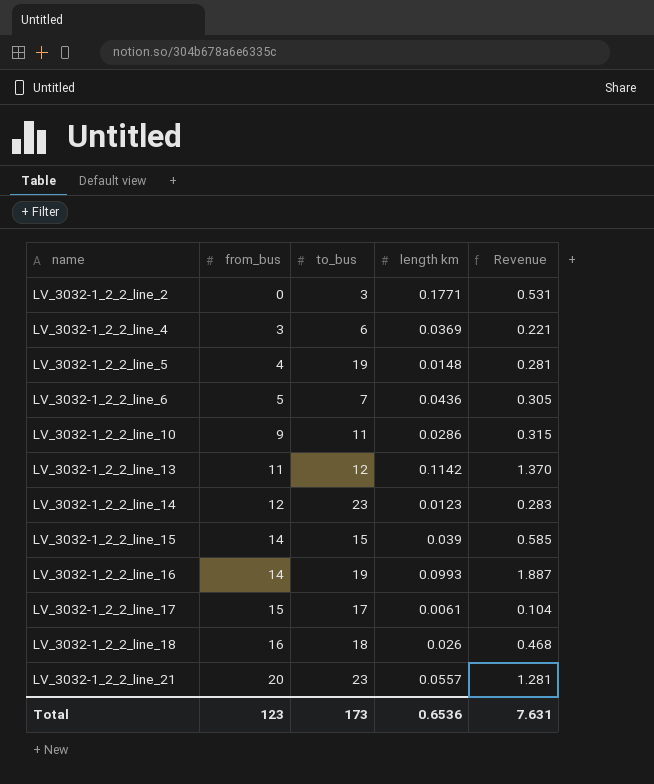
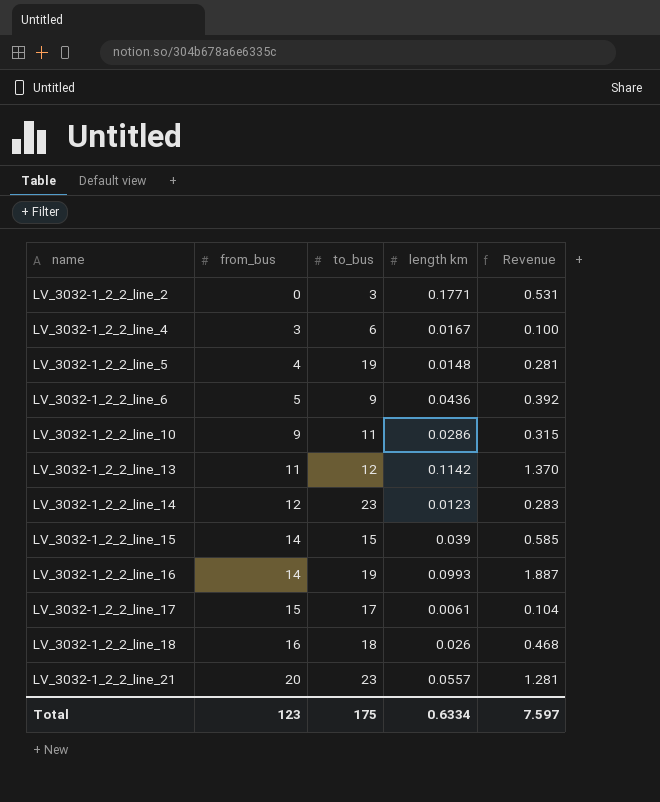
LV_3032-1_2_2_line_4 | length km: 0.0369 -> 0.0167
LV_3032-1_2_2_line_4 | Revenue: 0.221 -> 0.100
LV_3032-1_2_2_line_6 | to_bus: 7 -> 9
LV_3032-1_2_2_line_6 | Revenue: 0.305 -> 0.392
Total | to_bus: 173 -> 175
Total | length km: 0.6536 -> 0.6334
Total | Revenue: 7.631 -> 7.597

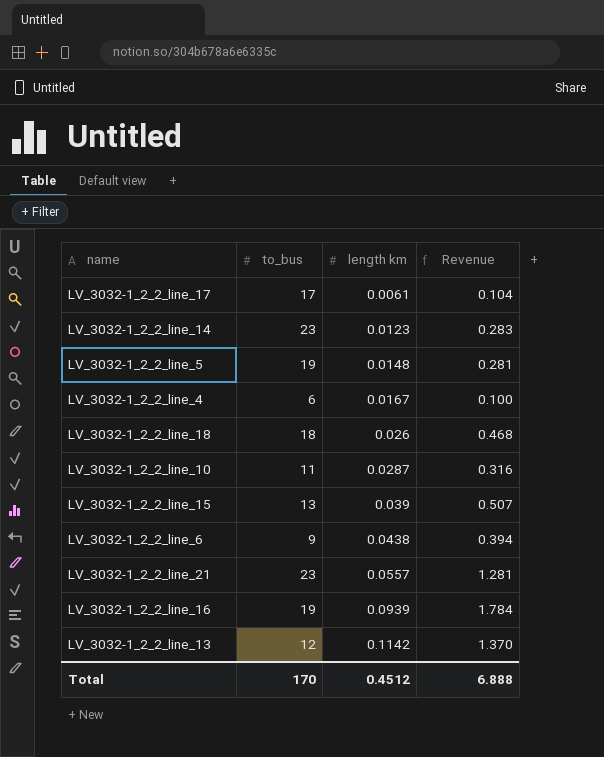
row order: name ascending -> length km ascending
column from_bus | position: 2 -> none
row LV_3032-1_2_2_line_2: 0 | 3 | 0.1771 | 0.531 -> none
LV_3032-1_2_2_line_10 | length km: 0.0286 -> 0.0287
LV_3032-1_2_2_line_10 | Revenue: 0.315 -> 0.316
LV_3032-1_2_2_line_15 | to_bus: 15 -> 13
LV_3032-1_2_2_line_15 | Revenue: 0.585 -> 0.507
LV_3032-1_2_2_line_6 | length km: 0.0436 -> 0.0438
LV_3032-1_2_2_line_6 | Revenue: 0.392 -> 0.394
LV_3032-1_2_2_line_16 | length km: 0.0993 -> 0.0939
LV_3032-1_2_2_line_16 | Revenue: 1.887 -> 1.784
Total | to_bus: 175 -> 170
Total | length km: 0.6334 -> 0.4512
Total | Revenue: 7.597 -> 6.888

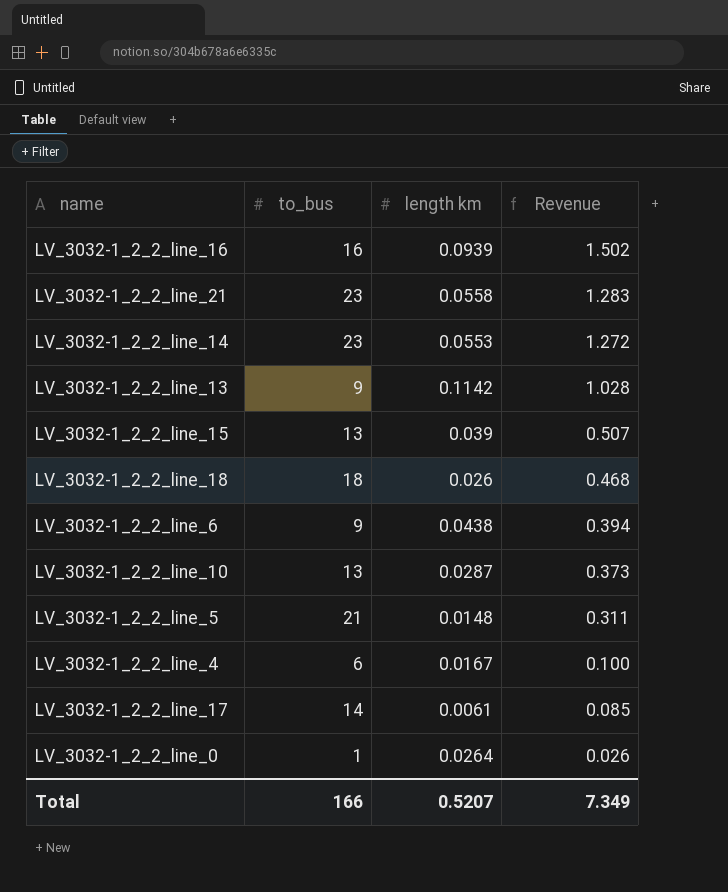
row order: length km ascending -> Revenue descending
LV_3032-1_2_2_line_16 | to_bus: 19 -> 16
LV_3032-1_2_2_line_16 | Revenue: 1.784 -> 1.502
LV_3032-1_2_2_line_21 | length km: 0.0557 -> 0.0558
LV_3032-1_2_2_line_21 | Revenue: 1.281 -> 1.283
LV_3032-1_2_2_line_14 | length km: 0.0123 -> 0.0553
LV_3032-1_2_2_line_14 | Revenue: 0.283 -> 1.272
LV_3032-1_2_2_line_13 | to_bus: 12 -> 9
LV_3032-1_2_2_line_13 | Revenue: 1.370 -> 1.028
LV_3032-1_2_2_line_10 | to_bus: 11 -> 13
LV_3032-1_2_2_line_10 | Revenue: 0.316 -> 0.373
LV_3032-1_2_2_line_5 | to_bus: 19 -> 21
LV_3032-1_2_2_line_5 | Revenue: 0.281 -> 0.311
LV_3032-1_2_2_line_17 | to_bus: 17 -> 14
LV_3032-1_2_2_line_17 | Revenue: 0.104 -> 0.085
row LV_3032-1_2_2_line_0: none -> 1 | 0.0264 | 0.026
Total | to_bus: 170 -> 166
Total | length km: 0.4512 -> 0.5207
Total | Revenue: 6.888 -> 7.349

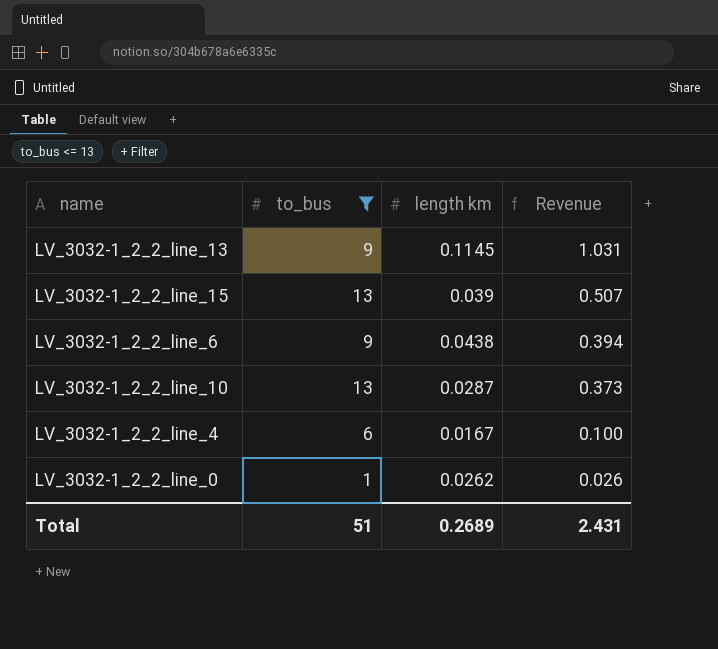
filter: none -> to_bus <= 13
LV_3032-1_2_2_line_13 | length km: 0.1142 -> 0.1145
LV_3032-1_2_2_line_13 | Revenue: 1.028 -> 1.031
LV_3032-1_2_2_line_0 | length km: 0.0264 -> 0.0262
Total | to_bus: 166 -> 51
Total | length km: 0.5207 -> 0.2689
Total | Revenue: 7.349 -> 2.431

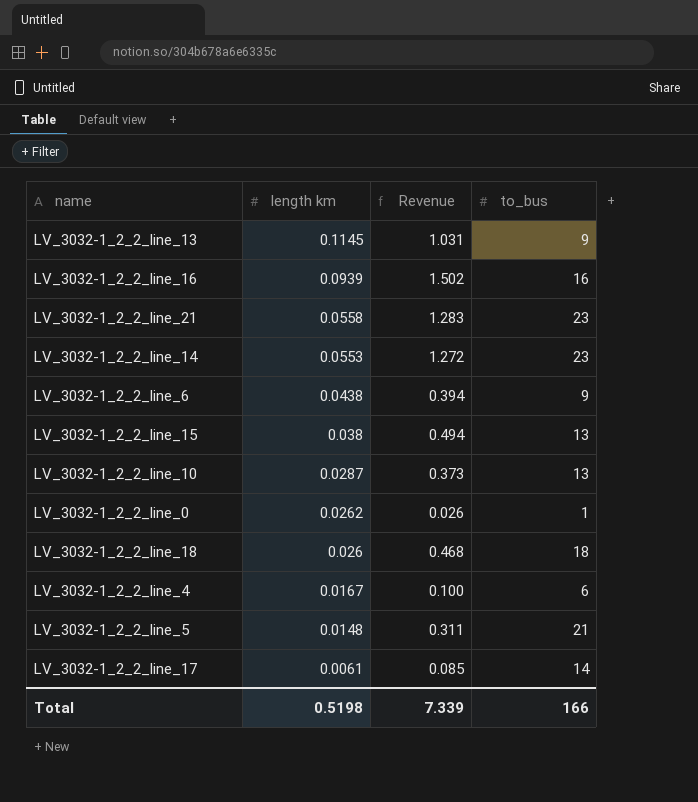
filter: to_bus <= 13 -> none
row order: Revenue descending -> length km descending
column to_bus | position: 2 -> 4
LV_3032-1_2_2_line_15 | length km: 0.039 -> 0.038
LV_3032-1_2_2_line_15 | Revenue: 0.507 -> 0.494
Total | length km: 0.2689 -> 0.5198
Total | Revenue: 2.431 -> 7.339
Total | to_bus: 51 -> 166

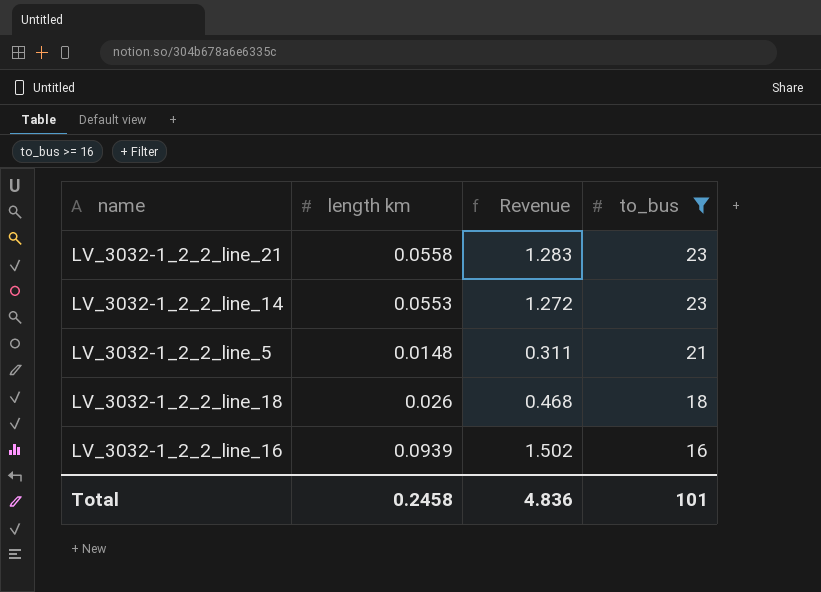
filter: none -> to_bus >= 16
row order: length km descending -> to_bus descending
Total | length km: 0.5198 -> 0.2458
Total | Revenue: 7.339 -> 4.836
Total | to_bus: 166 -> 101

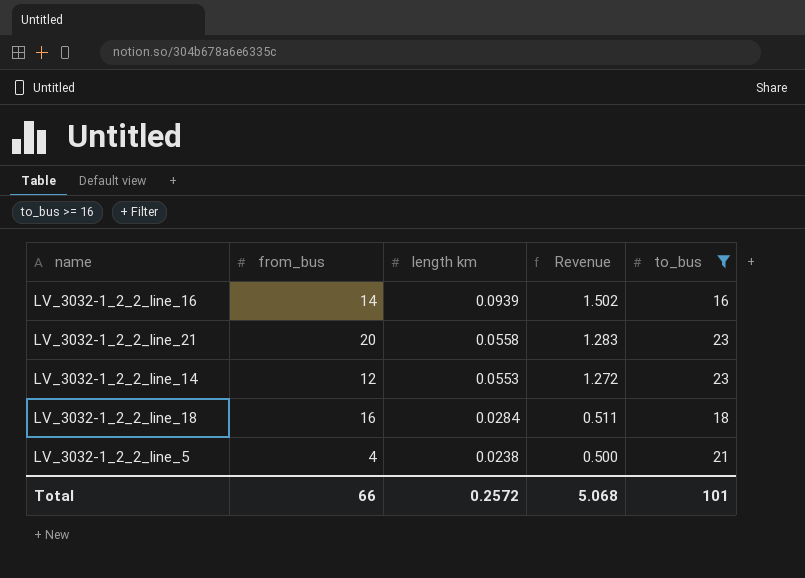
row order: to_bus descending -> length km descending
column from_bus | position: none -> 2
LV_3032-1_2_2_line_18 | length km: 0.026 -> 0.0284
LV_3032-1_2_2_line_18 | Revenue: 0.468 -> 0.511
LV_3032-1_2_2_line_5 | length km: 0.0148 -> 0.0238
LV_3032-1_2_2_line_5 | Revenue: 0.311 -> 0.500
Total | length km: 0.2458 -> 0.2572
Total | Revenue: 4.836 -> 5.068

